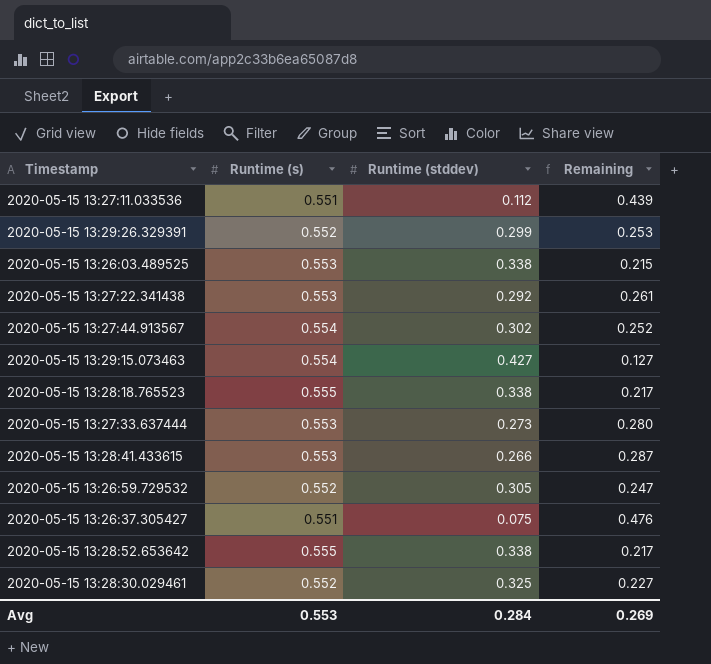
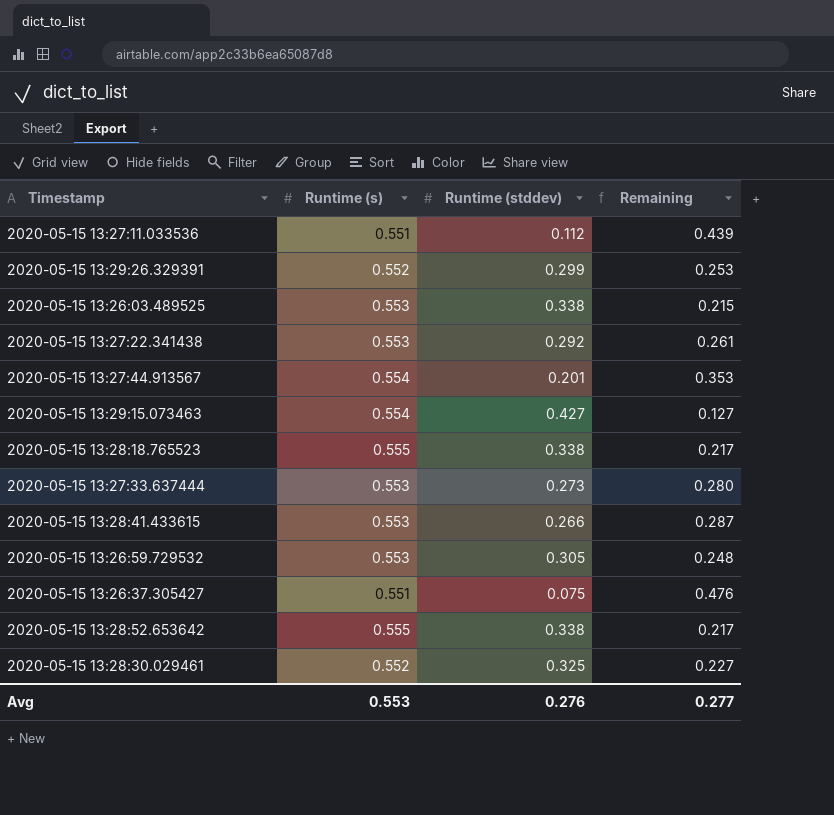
2020-05-15 13:27:44.913567 | Runtime (stddev): 0.302 -> 0.201
2020-05-15 13:27:44.913567 | Remaining: 0.252 -> 0.353
2020-05-15 13:26:59.729532 | Runtime (s): 0.552 -> 0.553
2020-05-15 13:26:59.729532 | Remaining: 0.247 -> 0.248
Avg | Runtime (stddev): 0.284 -> 0.276
Avg | Remaining: 0.269 -> 0.277

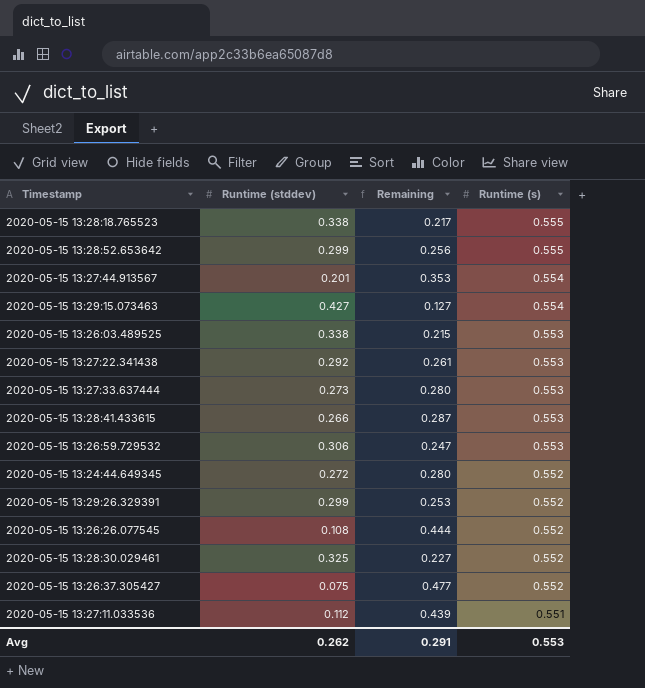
row order: none -> Runtime (s) descending
column Runtime (s) | position: 2 -> 4
2020-05-15 13:28:52.653642 | Runtime (stddev): 0.338 -> 0.299
2020-05-15 13:28:52.653642 | Remaining: 0.217 -> 0.256
2020-05-15 13:26:59.729532 | Runtime (stddev): 0.305 -> 0.306
2020-05-15 13:26:59.729532 | Remaining: 0.248 -> 0.247
row 2020-05-15 13:24:44.649345: none -> 0.272 | 0.280 | 0.552
row 2020-05-15 13:26:26.077545: none -> 0.108 | 0.444 | 0.552
2020-05-15 13:26:37.305427 | Remaining: 0.476 -> 0.477
2020-05-15 13:26:37.305427 | Runtime (s): 0.551 -> 0.552
Avg | Runtime (stddev): 0.276 -> 0.262
Avg | Remaining: 0.277 -> 0.291

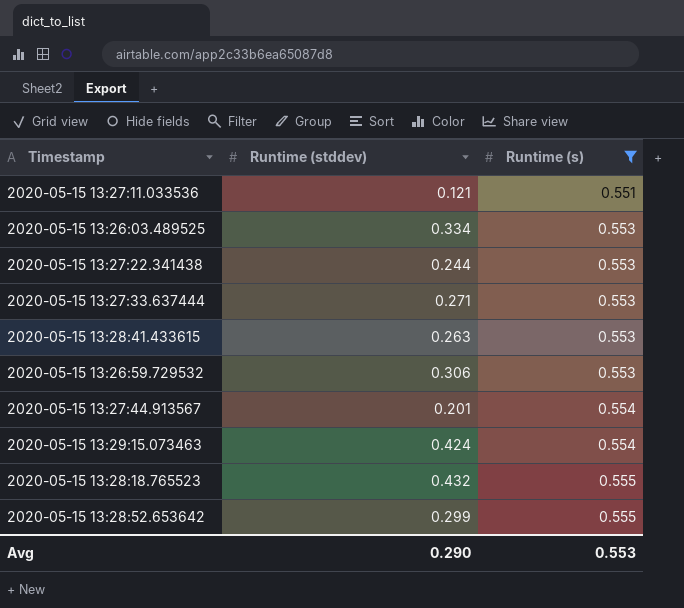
filter: none -> Runtime (s) != 0.552
row order: Runtime (s) descending -> Runtime (s) ascending
column Remaining | formula: [Runtime (s)] - [Runtime (stddev)] -> none
2020-05-15 13:27:11.033536 | Runtime (stddev): 0.112 -> 0.121
2020-05-15 13:26:03.489525 | Runtime (stddev): 0.338 -> 0.334
2020-05-15 13:27:22.341438 | Runtime (stddev): 0.292 -> 0.244
2020-05-15 13:27:33.637444 | Runtime (stddev): 0.273 -> 0.271
2020-05-15 13:28:41.433615 | Runtime (stddev): 0.266 -> 0.263
2020-05-15 13:29:15.073463 | Runtime (stddev): 0.427 -> 0.424
2020-05-15 13:28:18.765523 | Runtime (stddev): 0.338 -> 0.432
Avg | Runtime (stddev): 0.262 -> 0.290

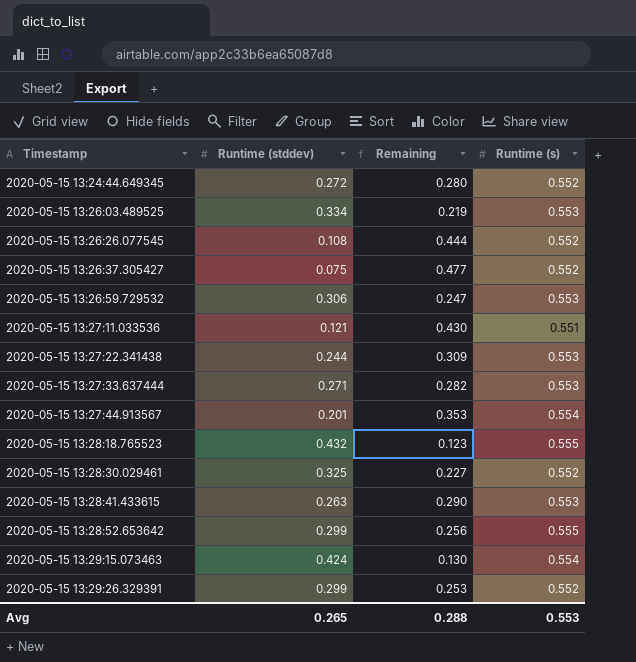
filter: Runtime (s) != 0.552 -> none
row order: Runtime (s) ascending -> Timestamp ascending
column Remaining | formula: none -> [Runtime (s)] - [Runtime (stddev)]
Avg | Runtime (stddev): 0.290 -> 0.265

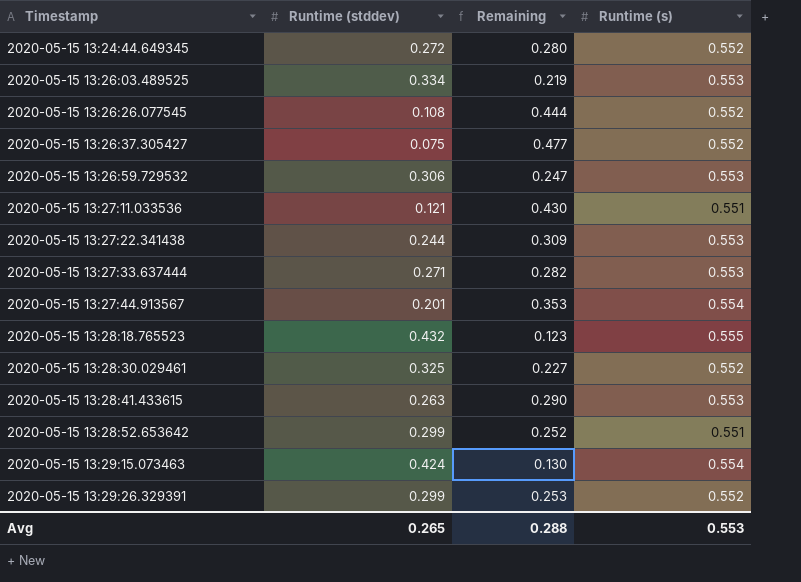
2020-05-15 13:28:52.653642 | Remaining: 0.256 -> 0.252
2020-05-15 13:28:52.653642 | Runtime (s): 0.555 -> 0.551

